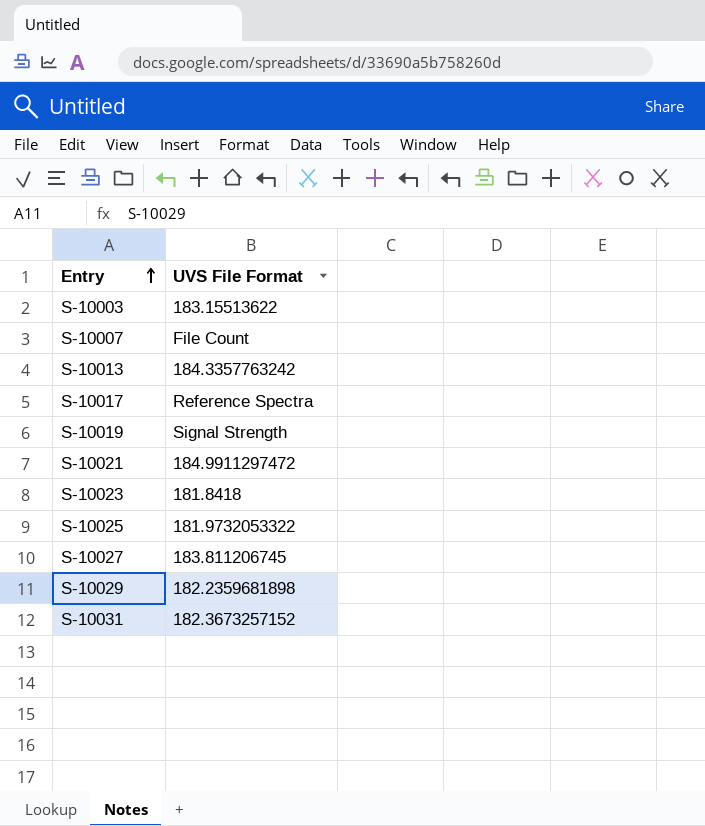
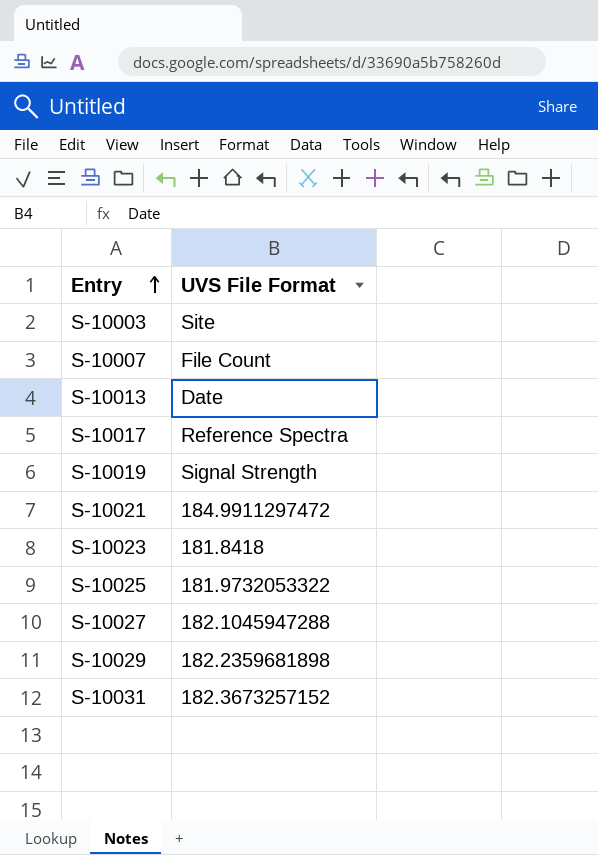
S-10003 | UVS File Format: 183.15513622 -> Site
S-10013 | UVS File Format: 184.3357763242 -> Date
S-10027 | UVS File Format: 183.811206745 -> 182.1045947288

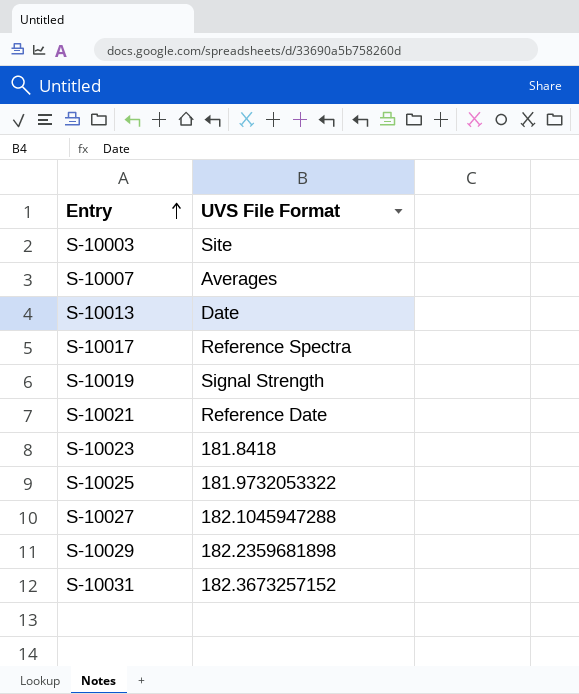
S-10007 | UVS File Format: File Count -> Averages
S-10021 | UVS File Format: 184.9911297472 -> Reference Date

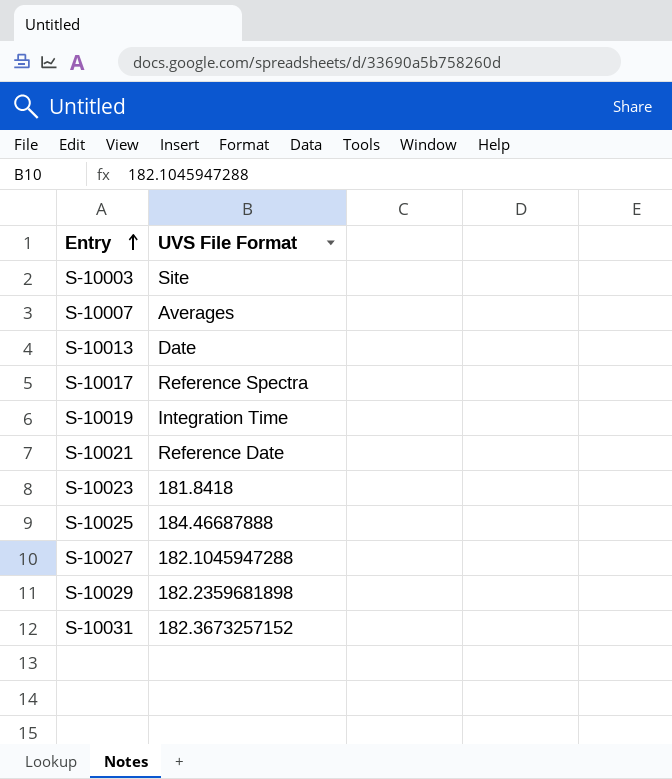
S-10019 | UVS File Format: Signal Strength -> Integration Time
S-10025 | UVS File Format: 181.9732053322 -> 184.46687888

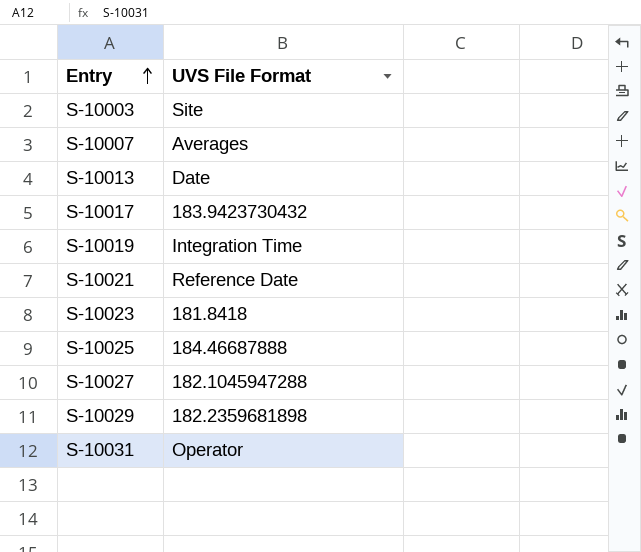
S-10017 | UVS File Format: Reference Spectra -> 183.9423730432
S-10031 | UVS File Format: 182.3673257152 -> Operator

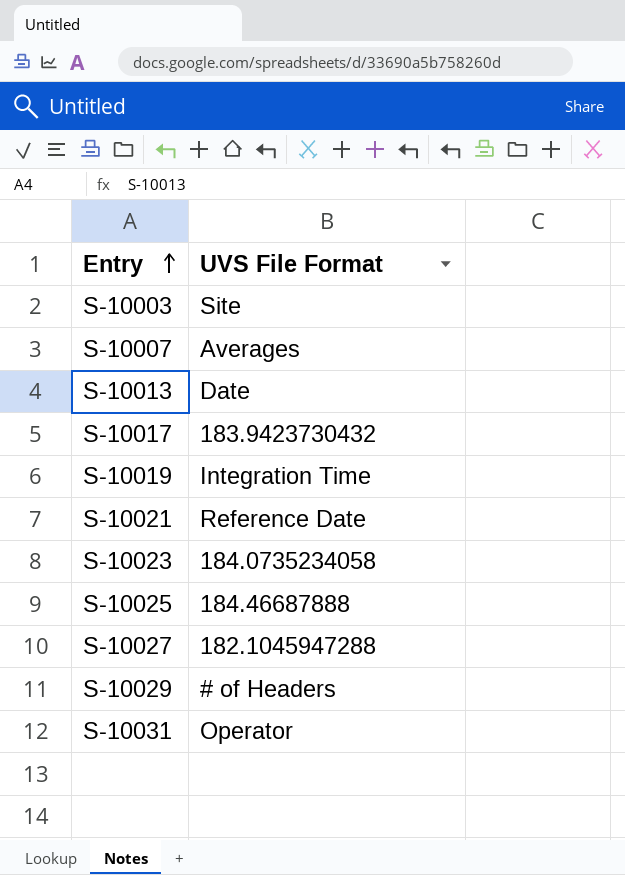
S-10023 | UVS File Format: 181.8418 -> 184.0735234058
S-10029 | UVS File Format: 182.2359681898 -> # of Headers

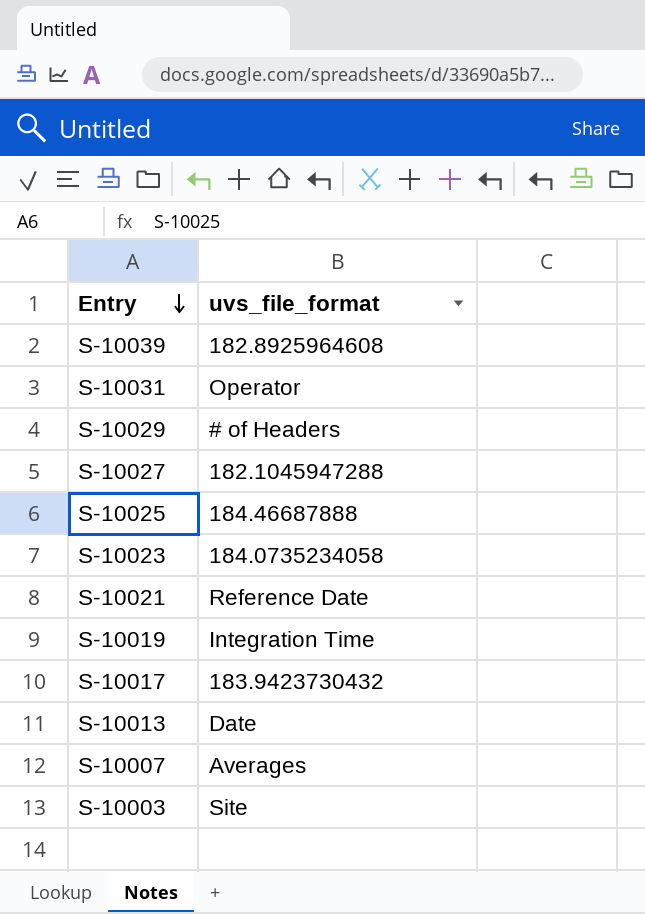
row order: Entry ascending -> Entry descending
column name: UVS File Format -> uvs_file_format
row S-10039: none -> 182.8925964608

